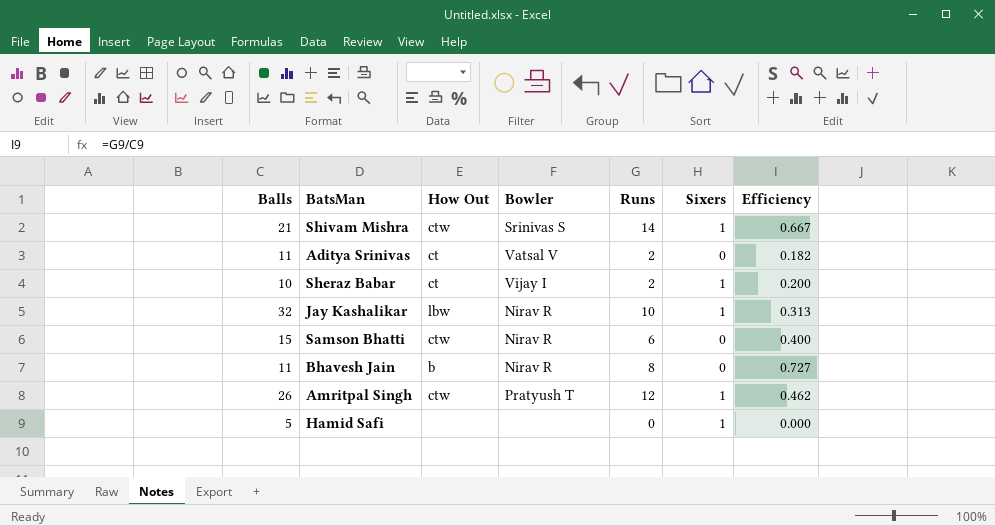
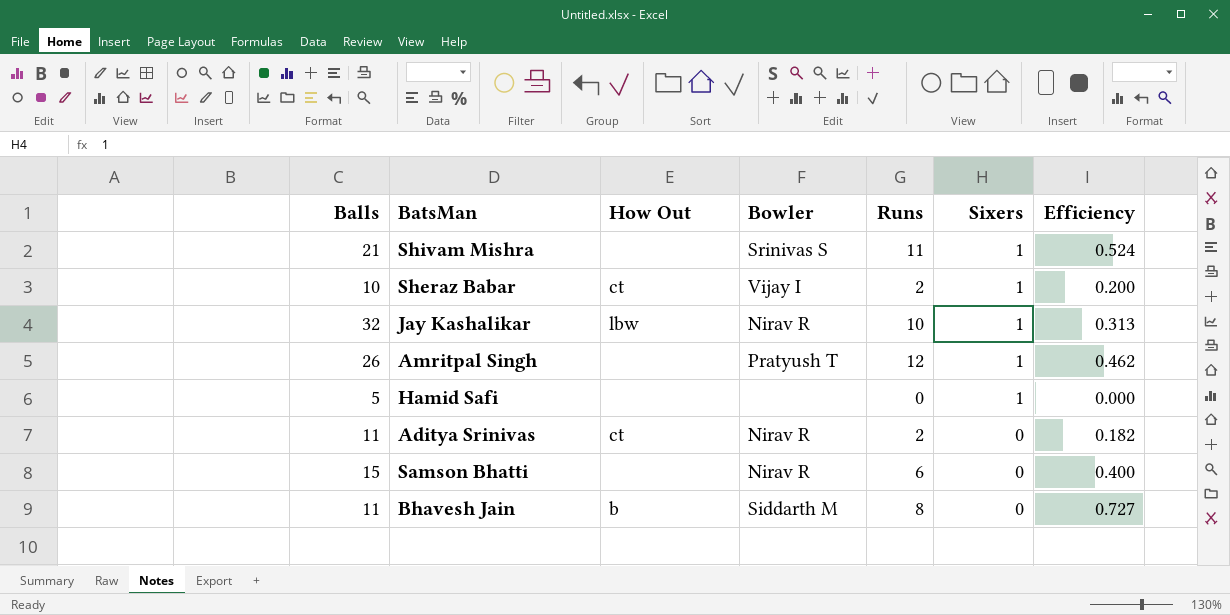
row order: none -> Sixers descending
Shivam Mishra | How Out: ctw -> none
Shivam Mishra | Runs: 14 -> 11
Shivam Mishra | Efficiency: 0.667 -> 0.524
Amritpal Singh | How Out: ctw -> none
Aditya Srinivas | Bowler: Vatsal V -> Nirav R
Samson Bhatti | How Out: ctw -> none
Bhavesh Jain | Bowler: Nirav R -> Siddarth M

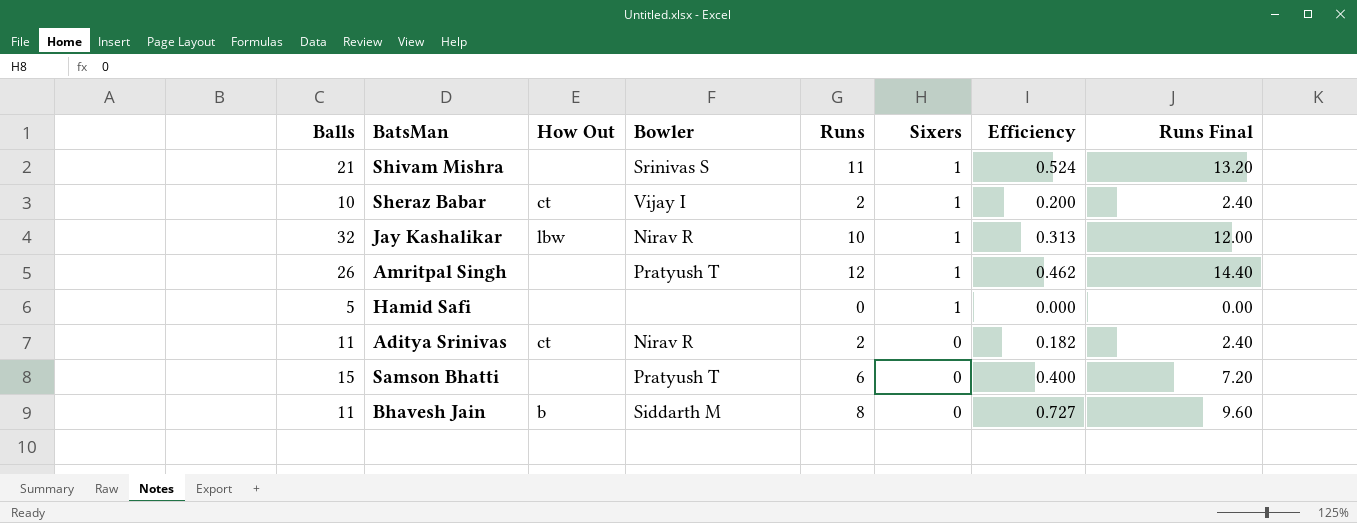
column Runs Final | formula: none -> [Runs] * 1.2
Samson Bhatti | Bowler: Nirav R -> Pratyush T

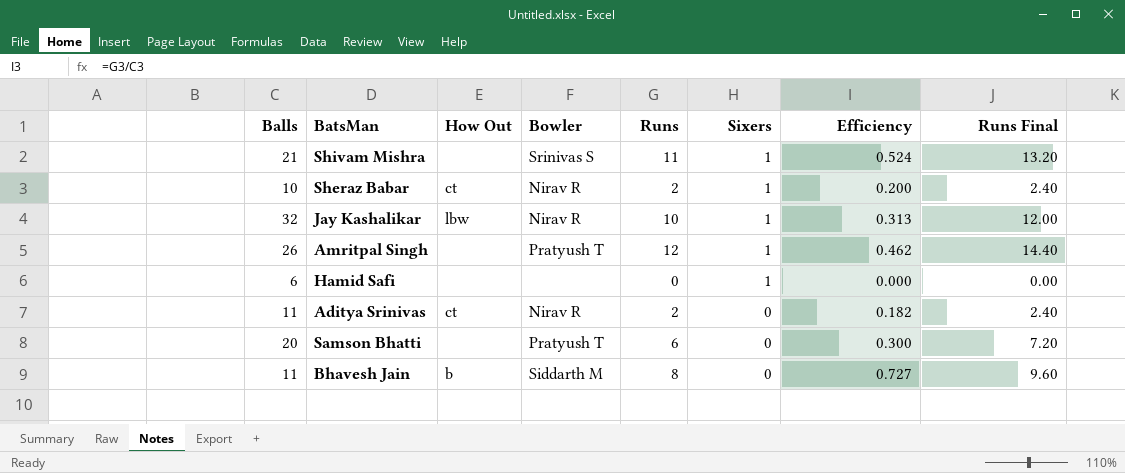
Sheraz Babar | Bowler: Vijay I -> Nirav R
Hamid Safi | Balls: 5 -> 6
Samson Bhatti | Balls: 15 -> 20
Samson Bhatti | Efficiency: 0.400 -> 0.300

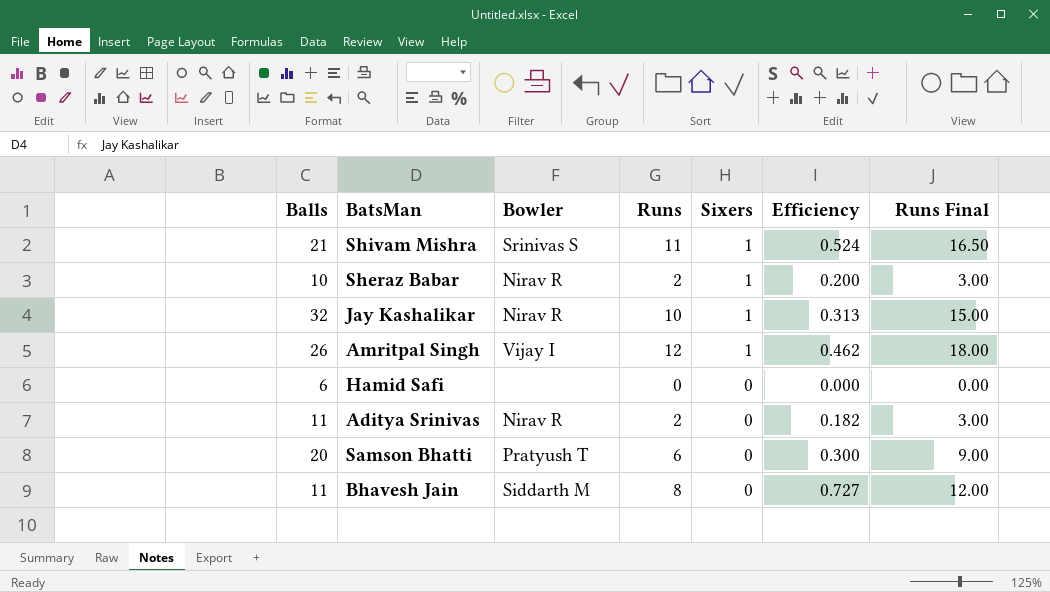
column How Out | position: 3 -> none
column Runs Final | formula: [Runs] * 1.2 -> [Runs] * 1.5
Amritpal Singh | Bowler: Pratyush T -> Vijay I
Hamid Safi | Sixers: 1 -> 0

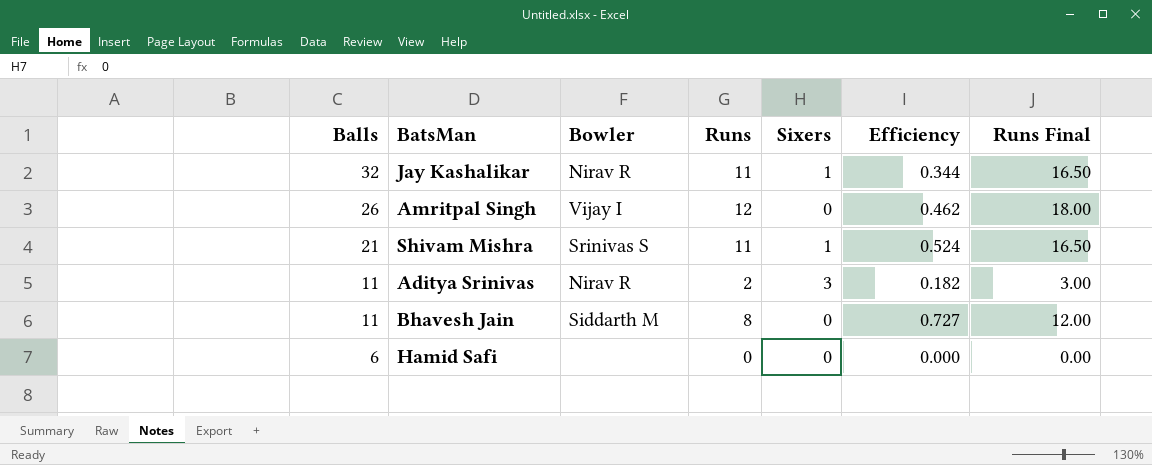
row order: Sixers descending -> Balls descending
row Sheraz Babar: 10 | Nirav R | 2 | 1 | 0.200 | 3.00 -> none
row Samson Bhatti: 20 | Pratyush T | 6 | 0 | 0.300 | 9.00 -> none
Jay Kashalikar | Runs: 10 -> 11
Jay Kashalikar | Efficiency: 0.313 -> 0.344
Jay Kashalikar | Runs Final: 15.00 -> 16.50
Amritpal Singh | Sixers: 1 -> 0
Aditya Srinivas | Sixers: 0 -> 3

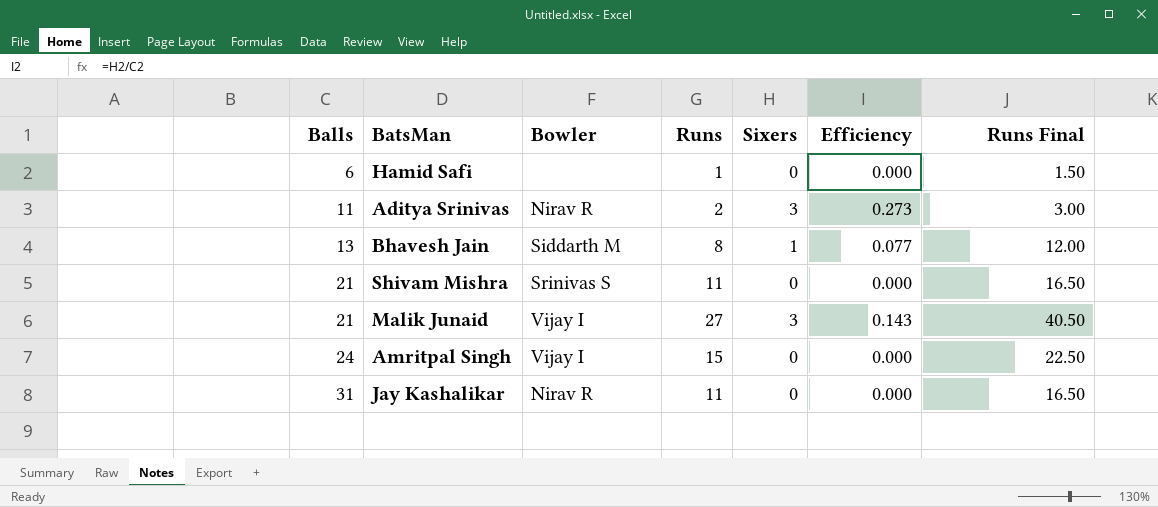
row order: Balls descending -> Balls ascending
column Efficiency | formula: [Runs] / [Balls] -> [Sixers] / [Balls]
Hamid Safi | Runs: 0 -> 1
Hamid Safi | Runs Final: 0.00 -> 1.50
Bhavesh Jain | Balls: 11 -> 13
Bhavesh Jain | Sixers: 0 -> 1
Shivam Mishra | Sixers: 1 -> 0
row Malik Junaid: none -> 21 | Vijay I | 27 | 3 | 0.143 | 40.50
Amritpal Singh | Balls: 26 -> 24
Amritpal Singh | Runs: 12 -> 15
Amritpal Singh | Runs Final: 18.00 -> 22.50
Jay Kashalikar | Balls: 32 -> 31
Jay Kashalikar | Sixers: 1 -> 0

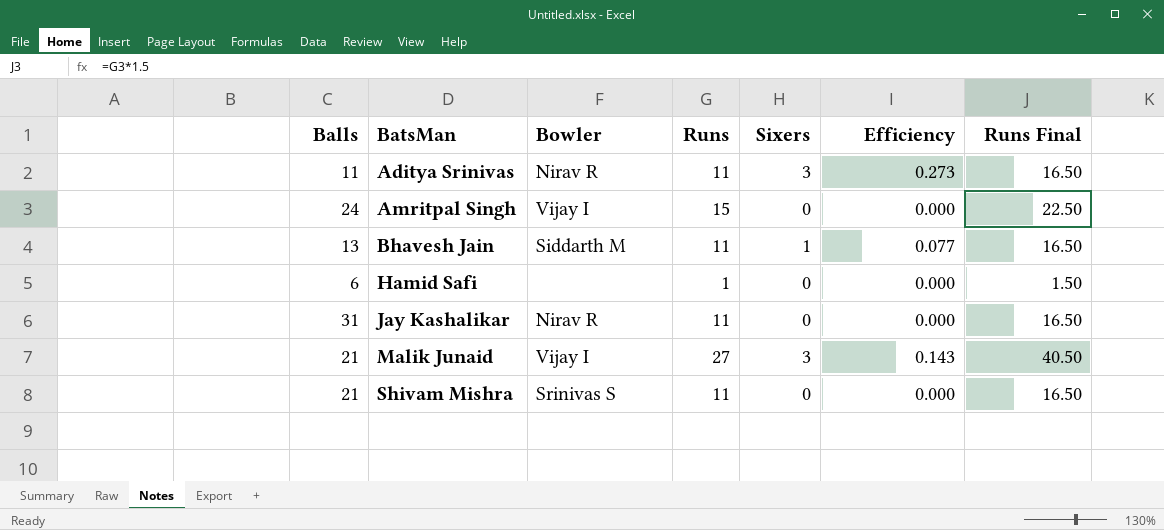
row order: Balls ascending -> BatsMan ascending
Aditya Srinivas | Runs: 2 -> 11
Aditya Srinivas | Runs Final: 3.00 -> 16.50
Bhavesh Jain | Runs: 8 -> 11
Bhavesh Jain | Runs Final: 12.00 -> 16.50

